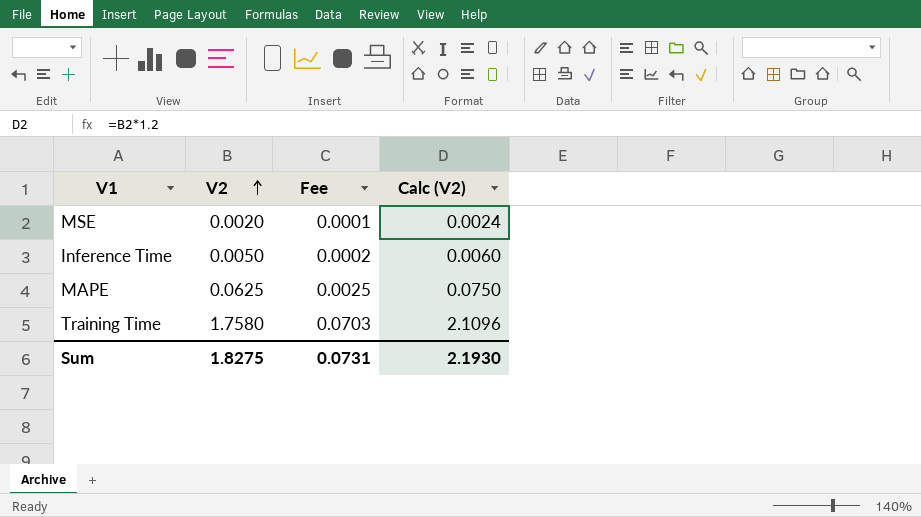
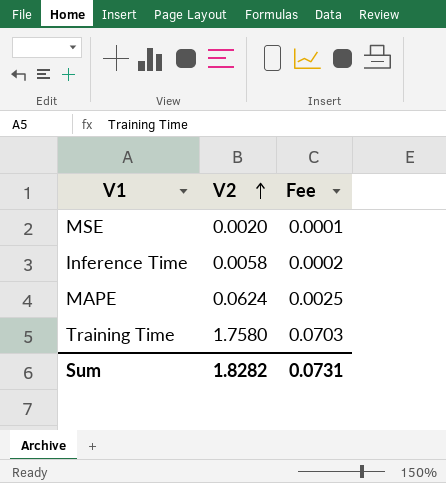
column Calc (V2) | formula: [V2] * 1.2 -> none
Inference Time | V2: 0.0050 -> 0.0058
MAPE | V2: 0.0625 -> 0.0624
Sum | V2: 1.8275 -> 1.8282

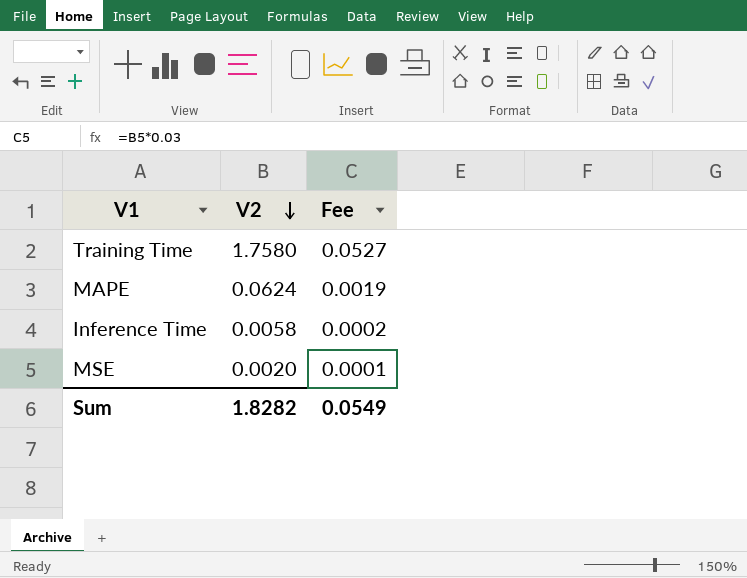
row order: V2 ascending -> V2 descending
column Fee | formula: [V2] * 0.04 -> [V2] * 0.03
Sum | Fee: 0.0731 -> 0.0549

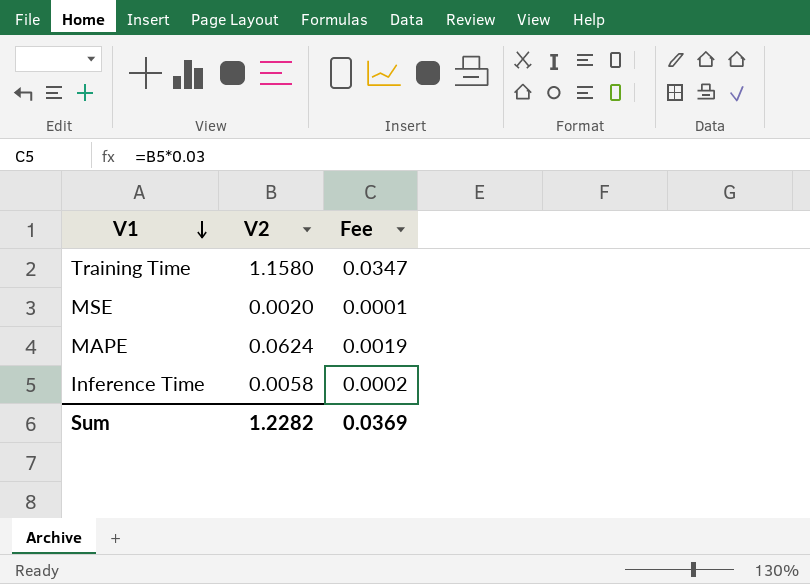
row order: V2 descending -> V1 descending
Training Time | V2: 1.7580 -> 1.1580
Training Time | Fee: 0.0527 -> 0.0347
Sum | V2: 1.8282 -> 1.2282
Sum | Fee: 0.0549 -> 0.0369

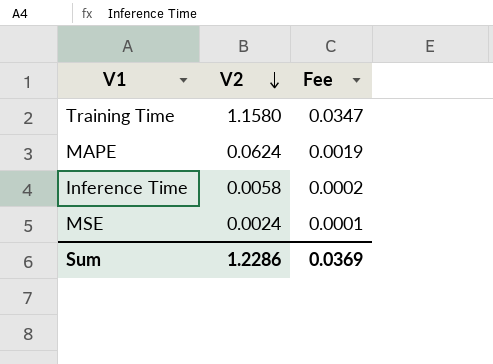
row order: V1 descending -> V2 descending
MSE | V2: 0.0020 -> 0.0024
Sum | V2: 1.2282 -> 1.2286

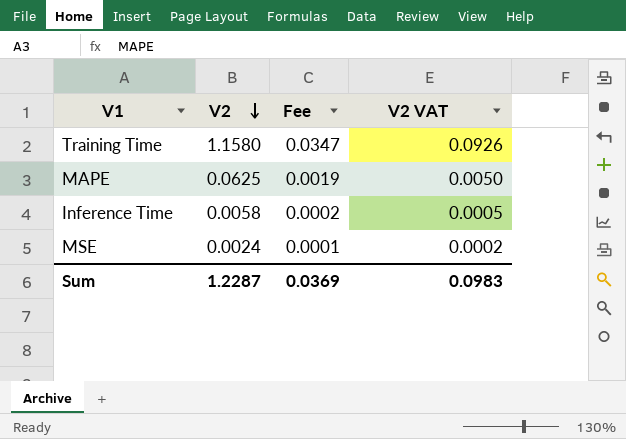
column V2 VAT | formula: none -> [V2] * 0.08
MAPE | V2: 0.0624 -> 0.0625
Sum | V2: 1.2286 -> 1.2287

